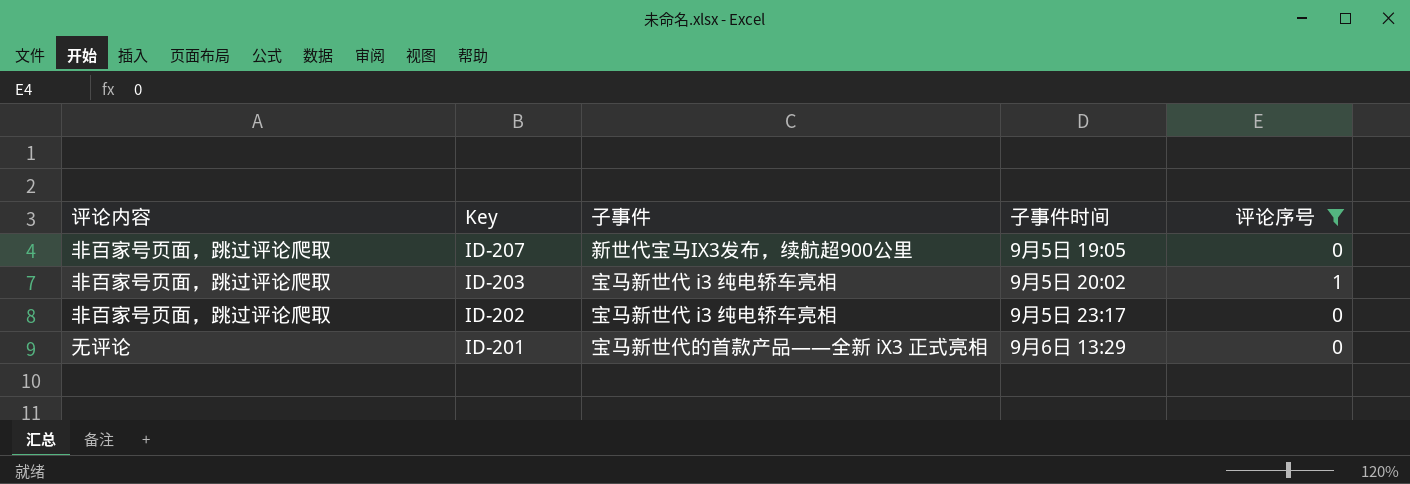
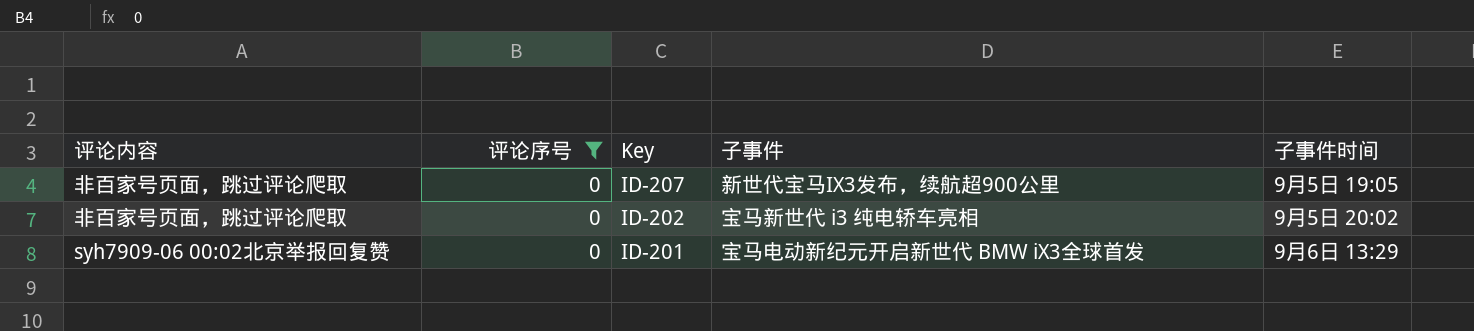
column 评论序号 | position: 5 -> 2
row ID-203: 非百家号页面，跳过评论爬取 | 宝马新世代 i3 纯电轿车亮相 | 9月5日 20:02 | 1 -> none
ID-202 | 子事件时间: 9月5日 23:17 -> 9月5日 20:02
ID-201 | 评论内容: 无评论 -> syh7909-06 00:02北京举报回复赞
ID-201 | 子事件: 宝马新世代的首款产品——全新 iX3 正式亮相 -> 宝马电动新纪元开启新世代 BMW iX3全球首发

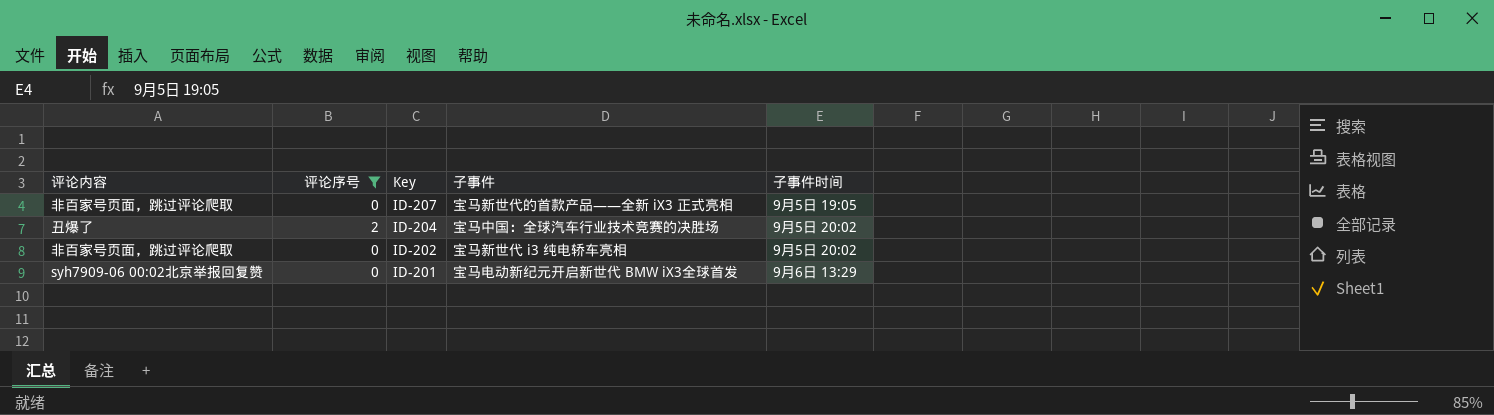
ID-207 | 子事件: 新世代宝马IX3发布，续航超900公里 -> 宝马新世代的首款产品——全新 iX3 正式亮相
row ID-204: none -> 丑爆了 | 2 | 宝马中国：全球汽车行业技术竞赛的决胜场 | 9月5日 20:02

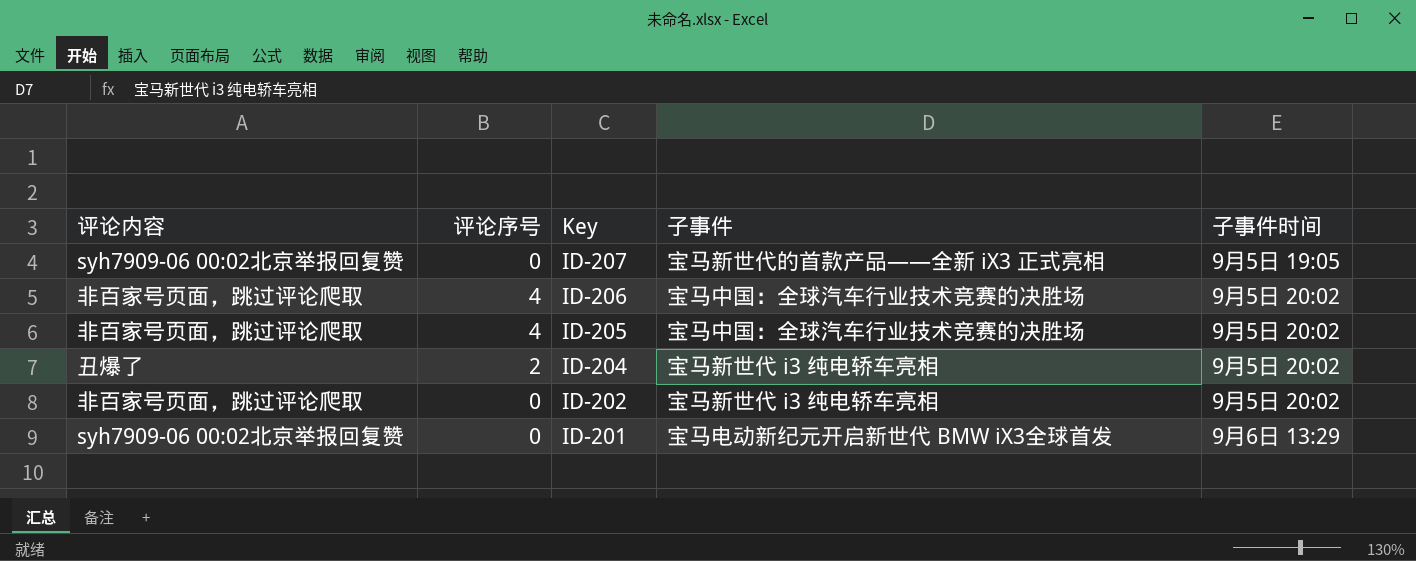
filter: 评论序号 != 4 -> none
ID-207 | 评论内容: 非百家号页面，跳过评论爬取 -> syh7909-06 00:02北京举报回复赞
ID-204 | 子事件: 宝马中国：全球汽车行业技术竞赛的决胜场 -> 宝马新世代 i3 纯电轿车亮相

